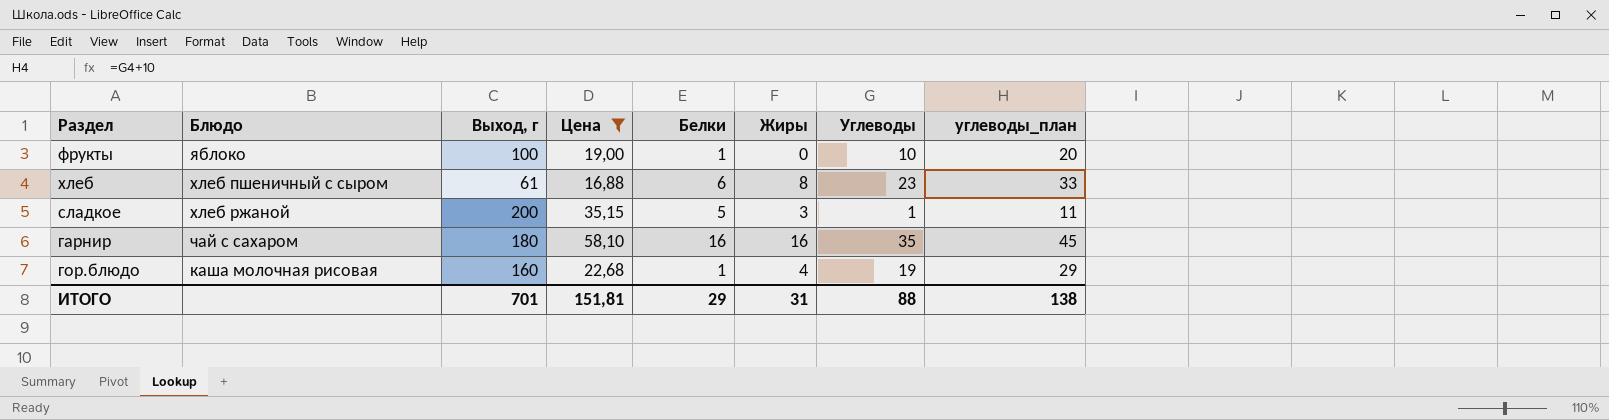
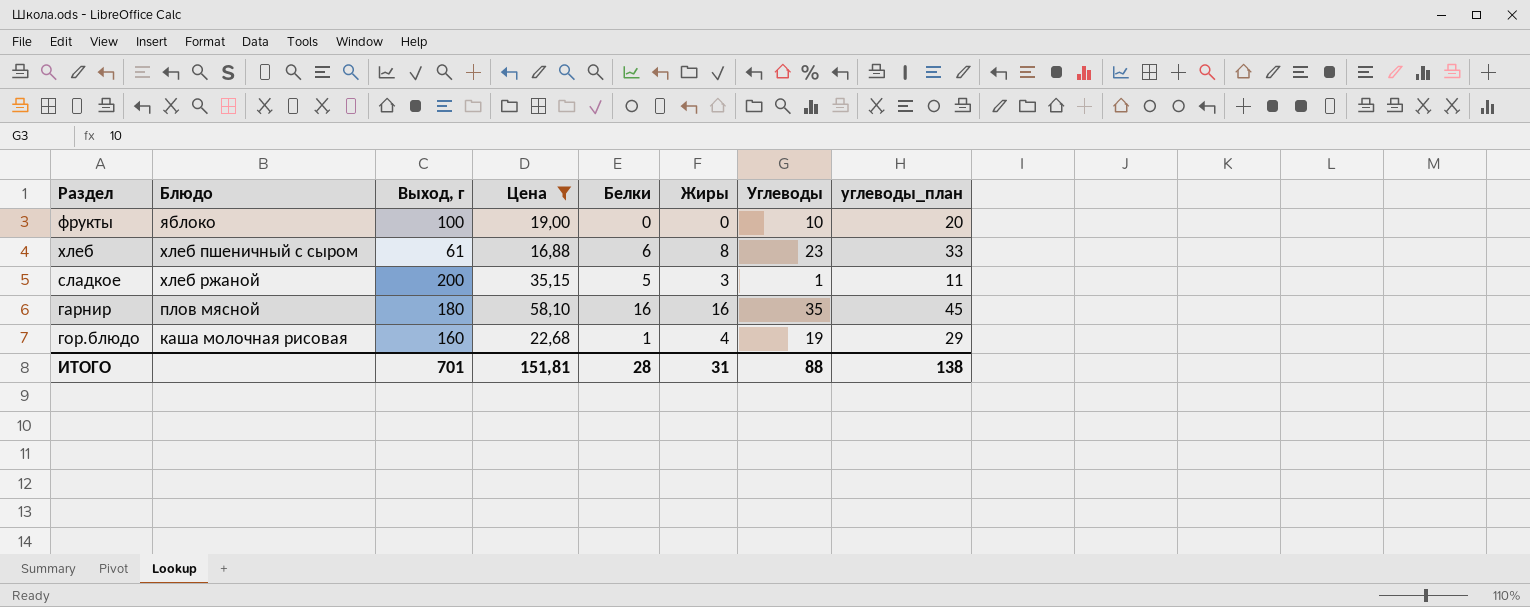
фрукты | Белки: 1 -> 0
гарнир | Блюдо: чай с сахаром -> плов мясной
ИТОГО | Белки: 29 -> 28

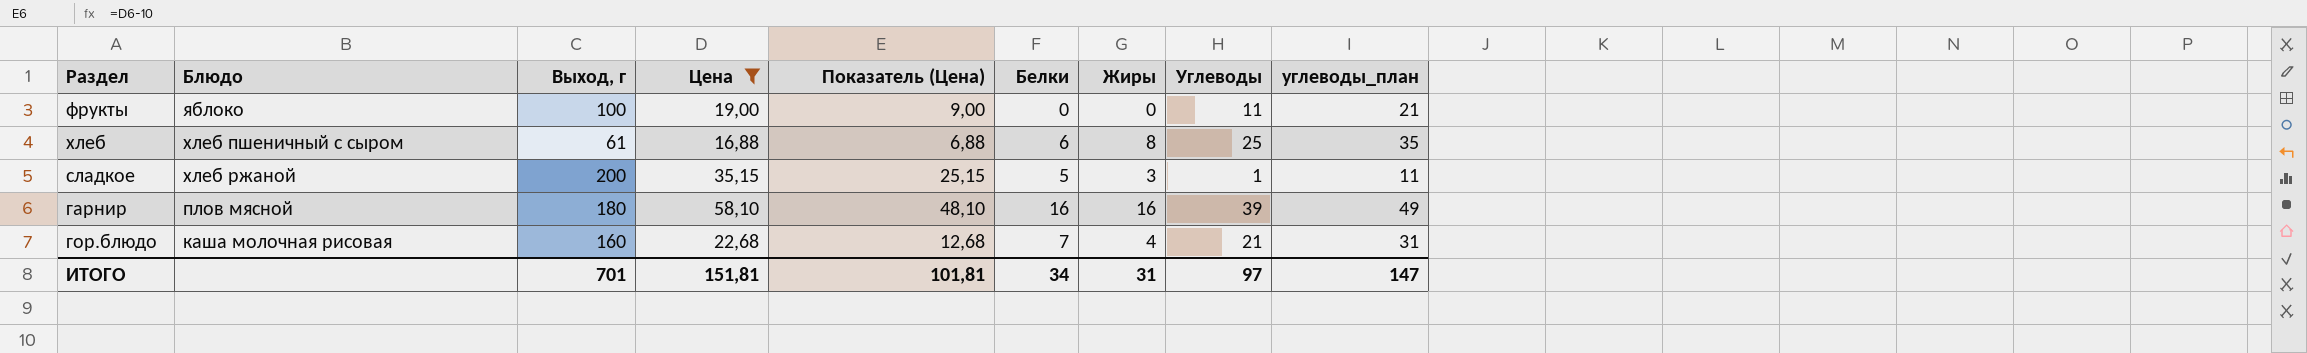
column Показатель (Цена) | formula: none -> [Цена] - 10
фрукты | Углеводы: 10 -> 11
фрукты | углеводы_план: 20 -> 21
хлеб | Углеводы: 23 -> 25
хлеб | углеводы_план: 33 -> 35
гарнир | Углеводы: 35 -> 39
гарнир | углеводы_план: 45 -> 49
гор.блюдо | Белки: 1 -> 7
гор.блюдо | Углеводы: 19 -> 21
гор.блюдо | углеводы_план: 29 -> 31
ИТОГО | Белки: 28 -> 34
ИТОГО | Углеводы: 88 -> 97
ИТОГО | углеводы_план: 138 -> 147

